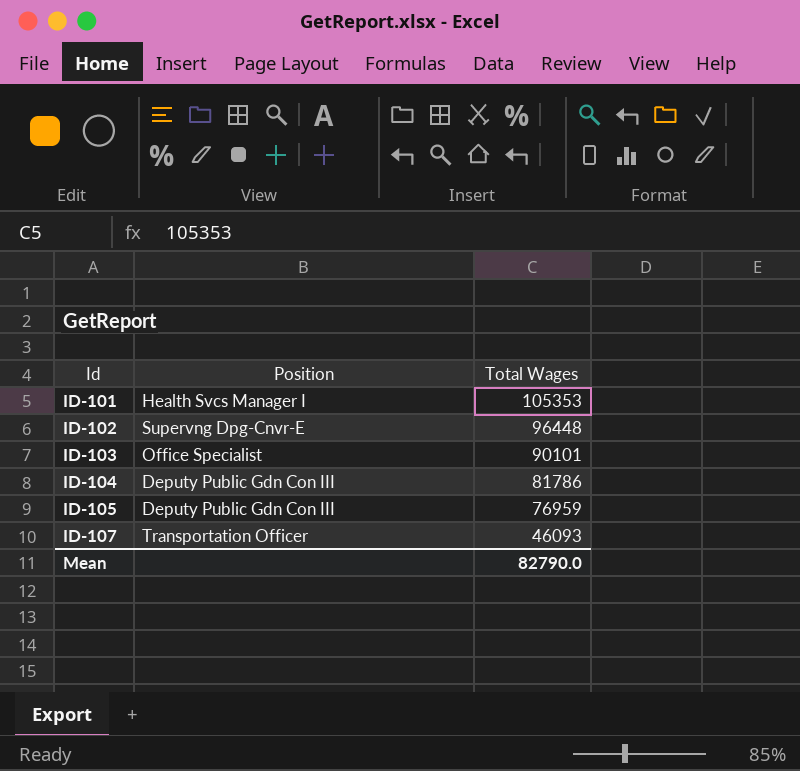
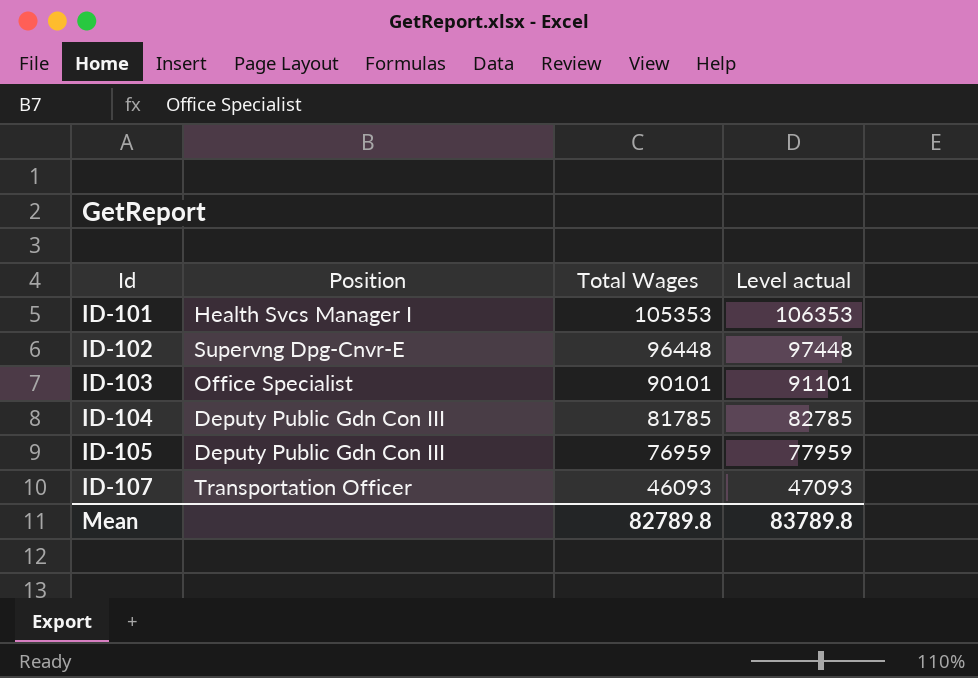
column Level actual | formula: none -> [Total Wages] + 1000
ID-104 | Total Wages: 81786 -> 81785
Mean | Total Wages: 82790.0 -> 82789.8

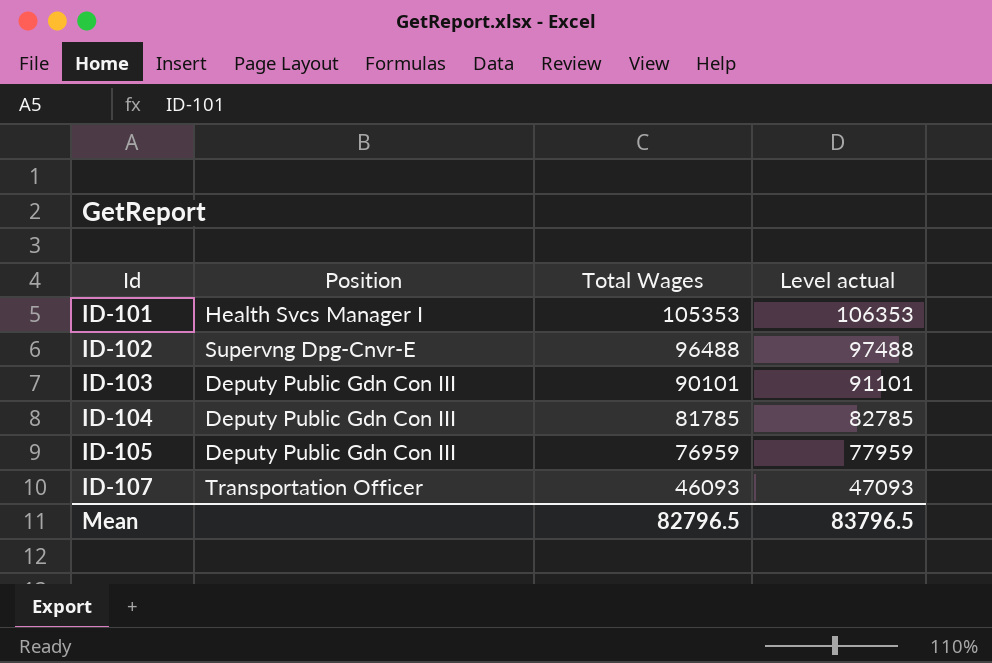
ID-102 | Total Wages: 96448 -> 96488
ID-102 | Level actual: 97448 -> 97488
ID-103 | Position: Office Specialist -> Deputy Public Gdn Con III
Mean | Total Wages: 82789.8 -> 82796.5
Mean | Level actual: 83789.8 -> 83796.5

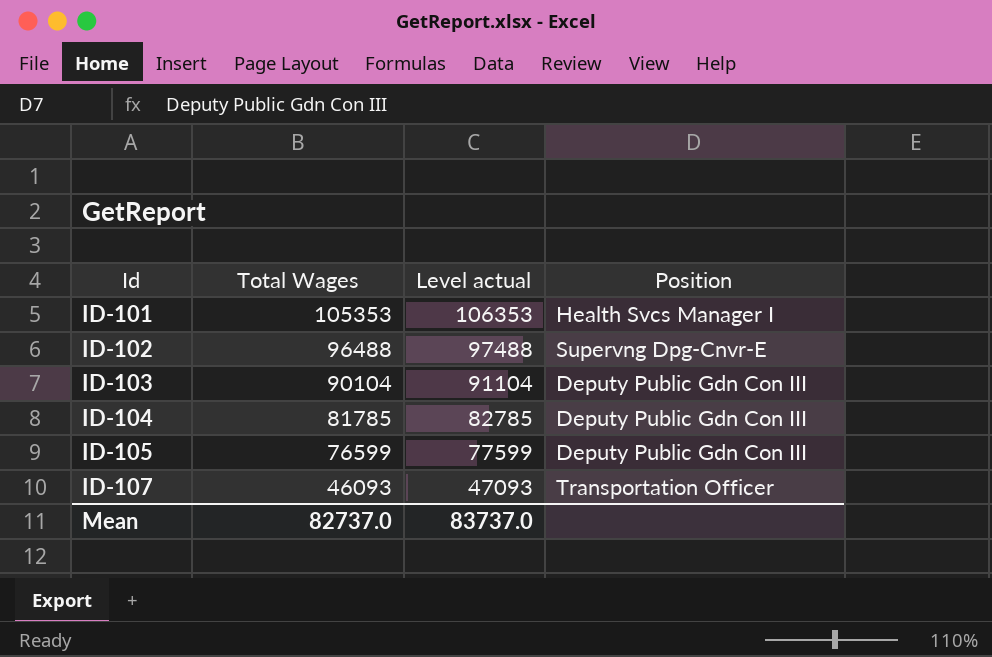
column Position | position: 2 -> 4
ID-103 | Total Wages: 90101 -> 90104
ID-103 | Level actual: 91101 -> 91104
ID-105 | Total Wages: 76959 -> 76599
ID-105 | Level actual: 77959 -> 77599
Mean | Total Wages: 82796.5 -> 82737.0
Mean | Level actual: 83796.5 -> 83737.0

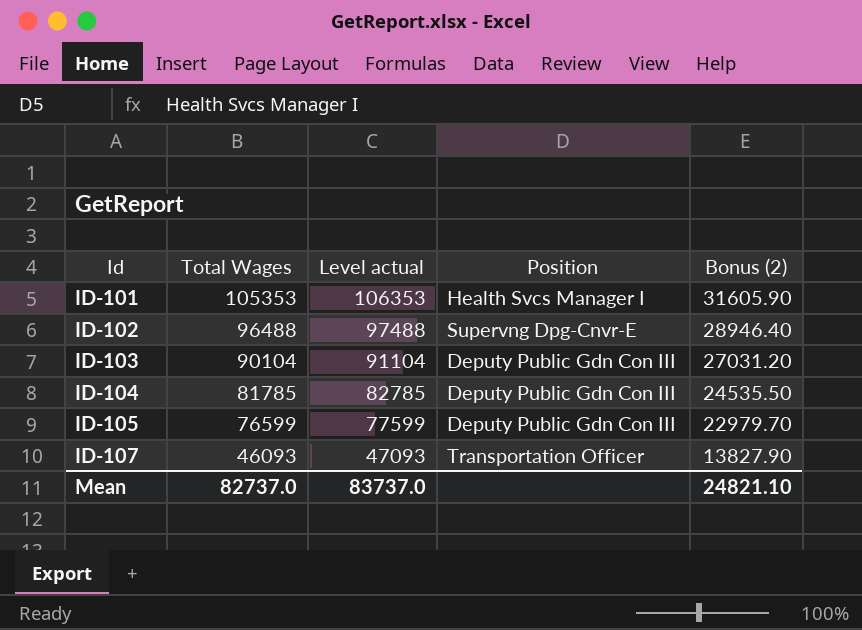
column Bonus (2) | formula: none -> [Total Wages] * 0.3

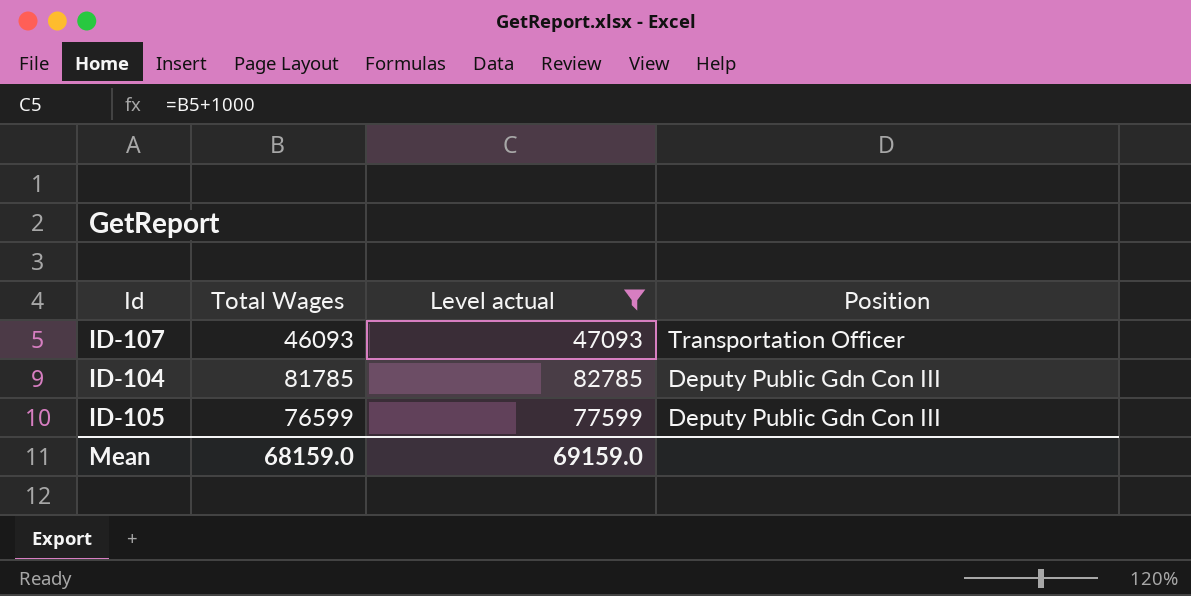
filter: none -> Level actual <= 82785
row order: Id ascending -> Position descending
column Bonus (2) | formula: [Total Wages] * 0.3 -> none
Mean | Total Wages: 82737.0 -> 68159.0
Mean | Level actual: 83737.0 -> 69159.0

